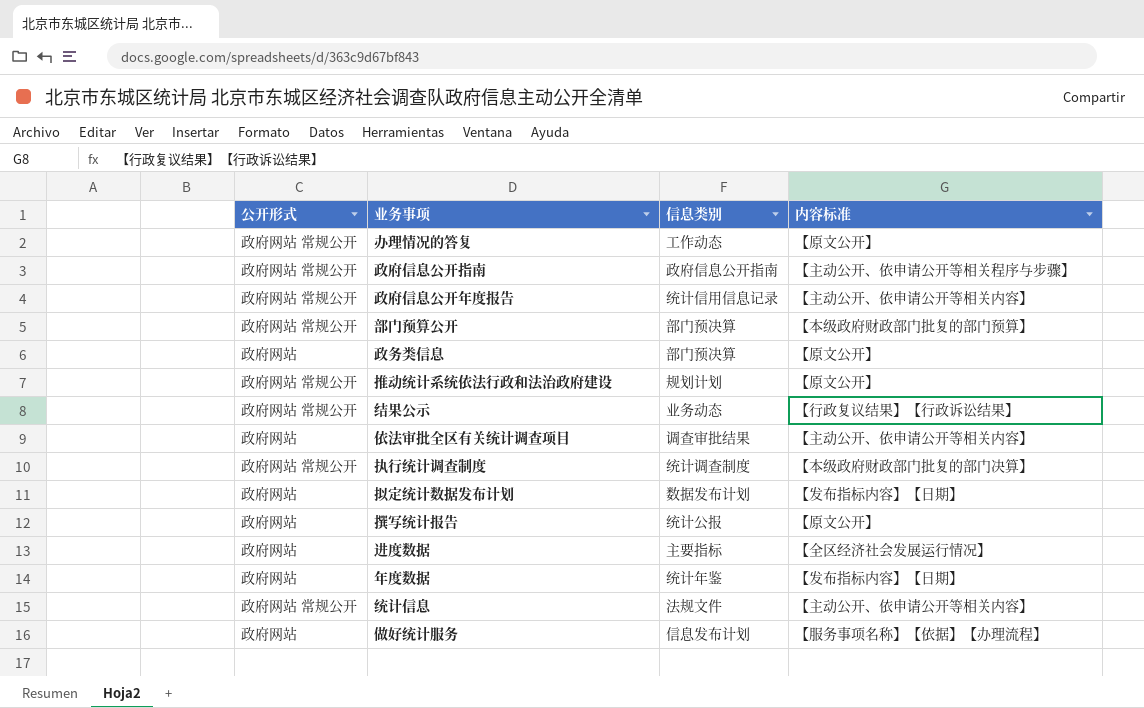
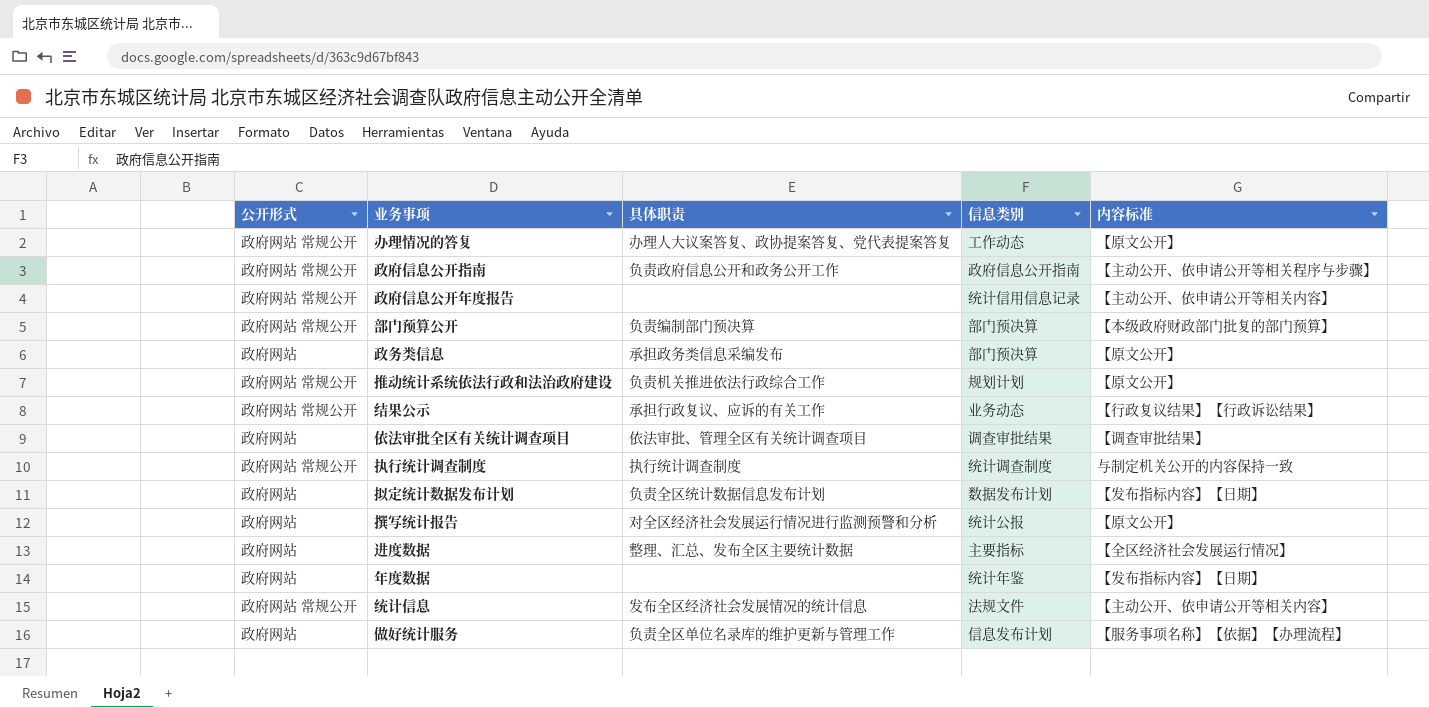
column 具体职责 | position: none -> 3
依法审批全区有关统计调查项目 | 内容标准: 【主动公开、依申请公开等相关内容】 -> 【调查审批结果】
执行统计调查制度 | 内容标准: 【本级政府财政部门批复的部门决算】 -> 与制定机关公开的内容保持一致

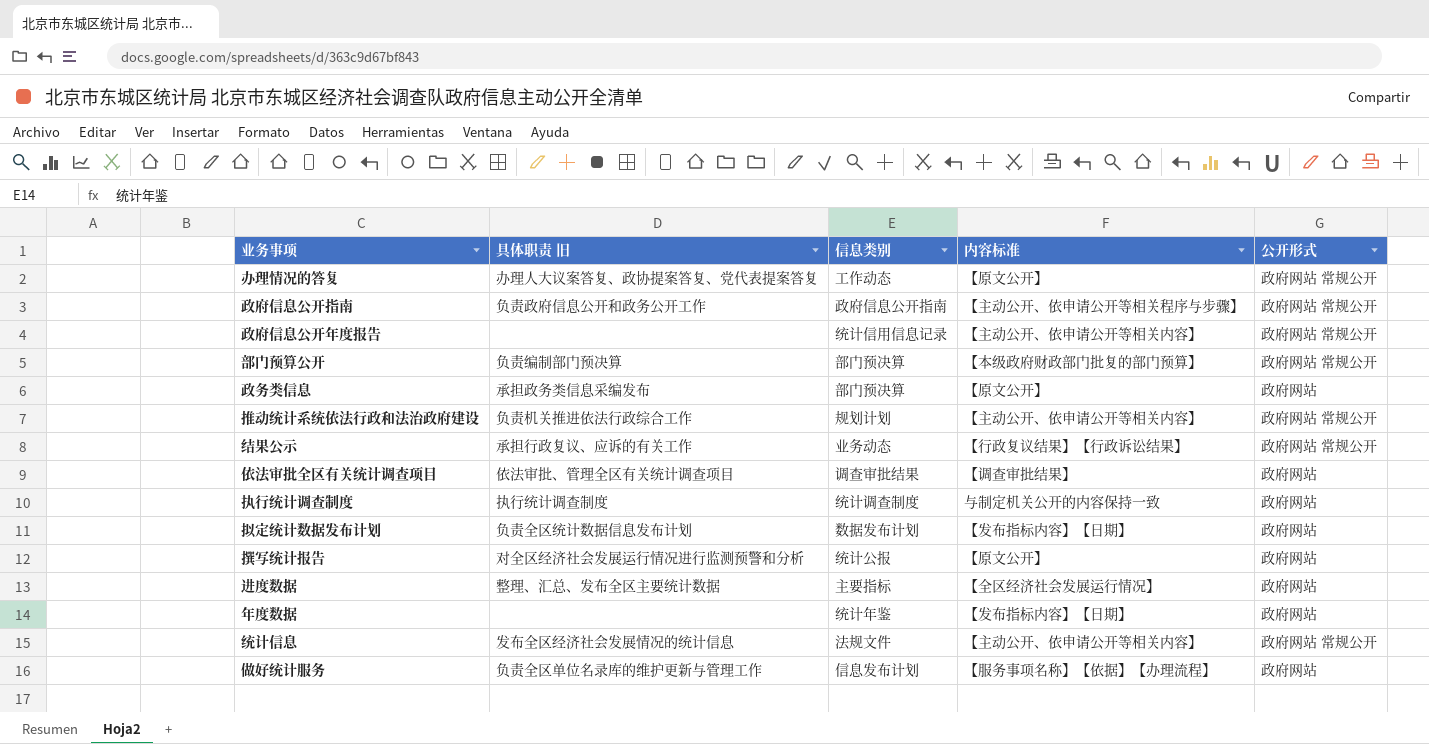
column name: 具体职责 -> 具体职责 旧
column 公开形式 | position: 1 -> 5
推动统计系统依法行政和法治政府建设 | 内容标准: 【原文公开】 -> 【主动公开、依申请公开等相关内容】
执行统计调查制度 | 公开形式: 政府网站 常规公开 -> 政府网站

